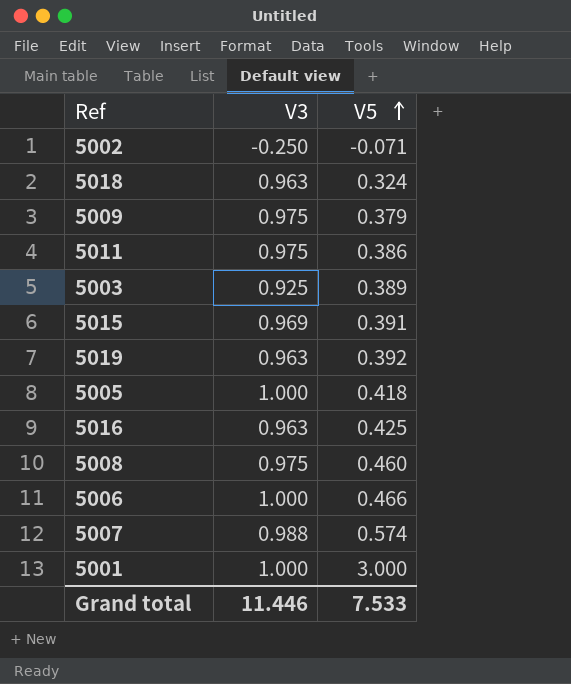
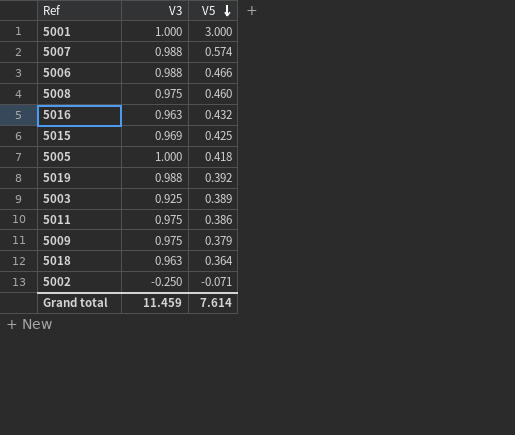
row order: V5 ascending -> V5 descending
5006 | V3: 1.000 -> 0.988
5016 | V5: 0.425 -> 0.432
5015 | V5: 0.391 -> 0.425
5019 | V3: 0.963 -> 0.988
5018 | V5: 0.324 -> 0.364
Grand total | V3: 11.446 -> 11.459
Grand total | V5: 7.533 -> 7.614

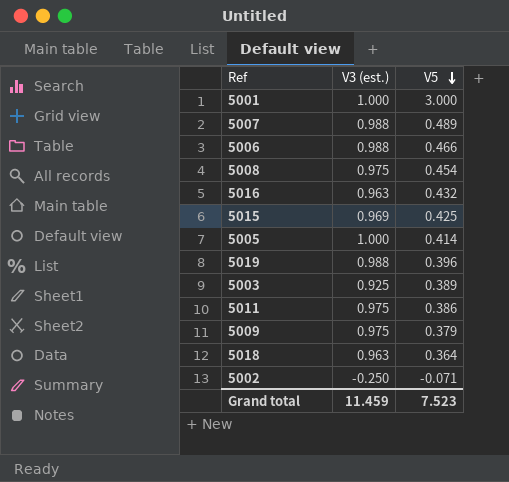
column name: V3 -> V3 (est.)
5007 | V5: 0.574 -> 0.489
5008 | V5: 0.460 -> 0.454
5005 | V5: 0.418 -> 0.414
5019 | V5: 0.392 -> 0.396
Grand total | V5: 7.614 -> 7.523

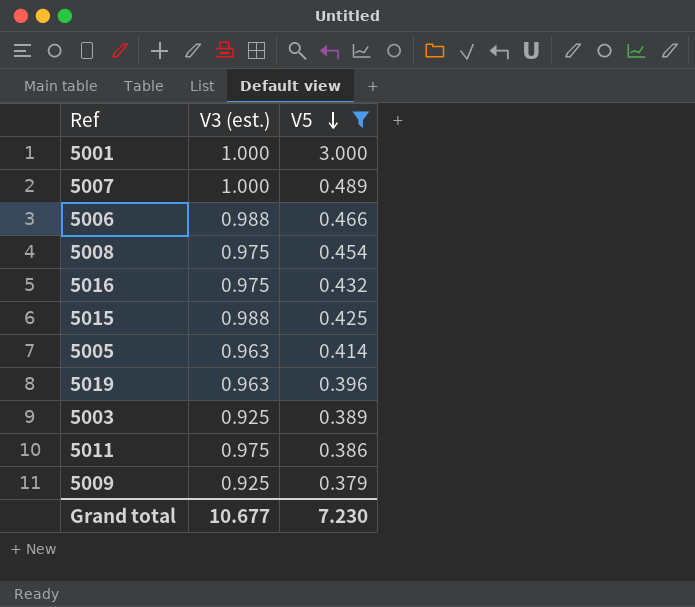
filter: none -> V5 >= 0.379
5007 | V3 (est.): 0.988 -> 1.000
5016 | V3 (est.): 0.963 -> 0.975
5015 | V3 (est.): 0.969 -> 0.988
5005 | V3 (est.): 1.000 -> 0.963
5019 | V3 (est.): 0.988 -> 0.963
5009 | V3 (est.): 0.975 -> 0.925
Grand total | V3 (est.): 11.459 -> 10.677
Grand total | V5: 7.523 -> 7.230

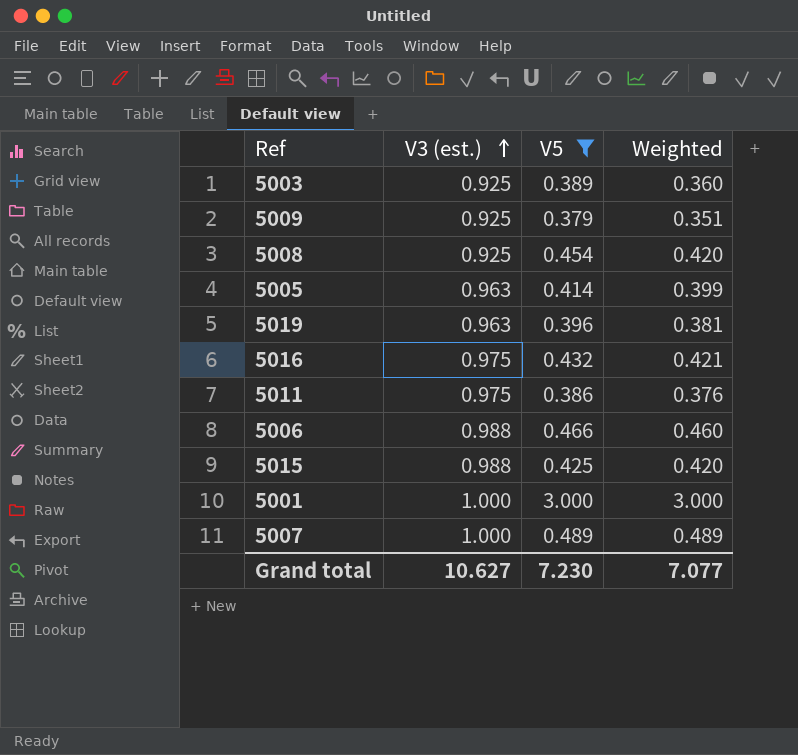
row order: V5 descending -> V3 (est.) ascending
column Weighted | formula: none -> [V3 (est.)] * [V5]
5008 | V3 (est.): 0.975 -> 0.925
Grand total | V3 (est.): 10.677 -> 10.627

